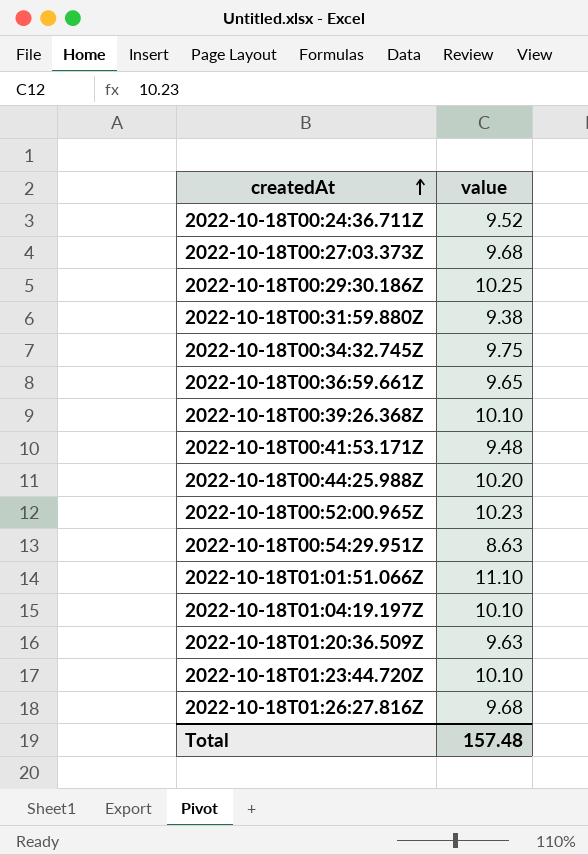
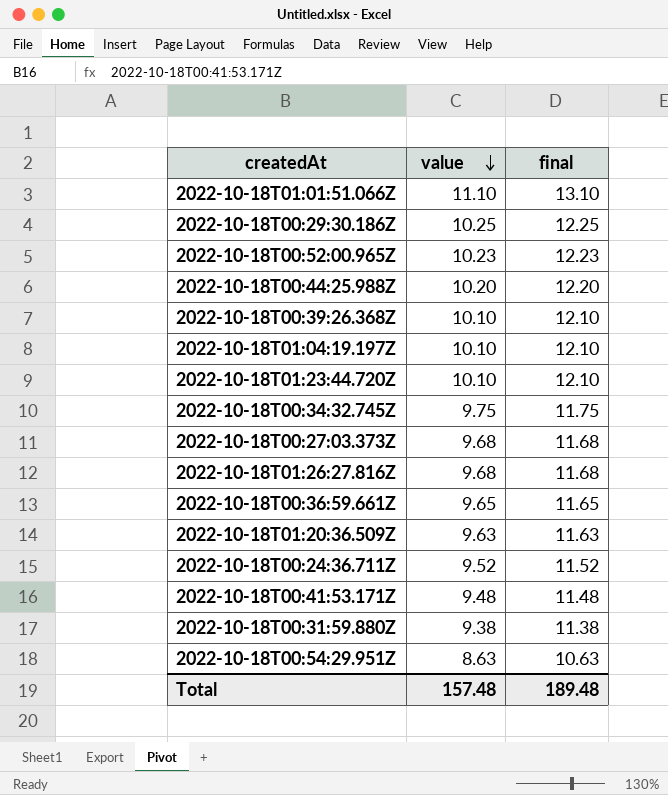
row order: createdAt ascending -> value descending
column final | formula: none -> [value] + 2

